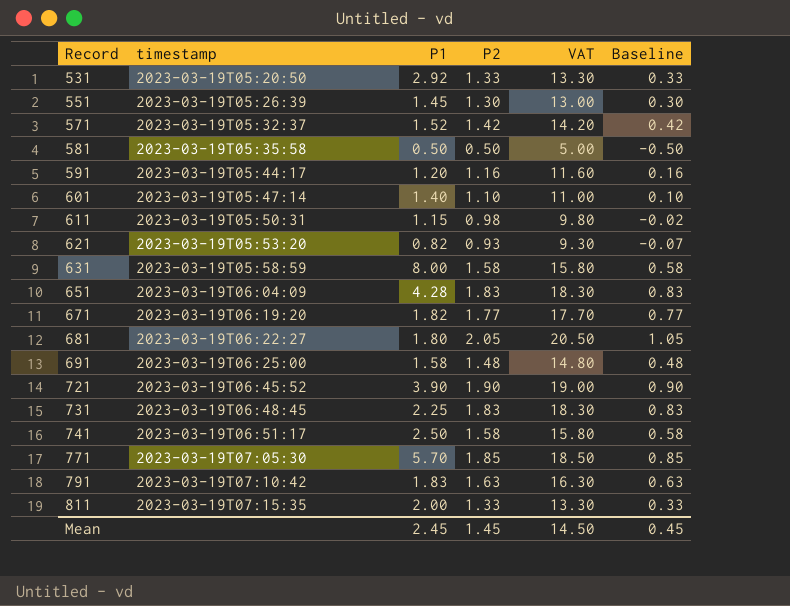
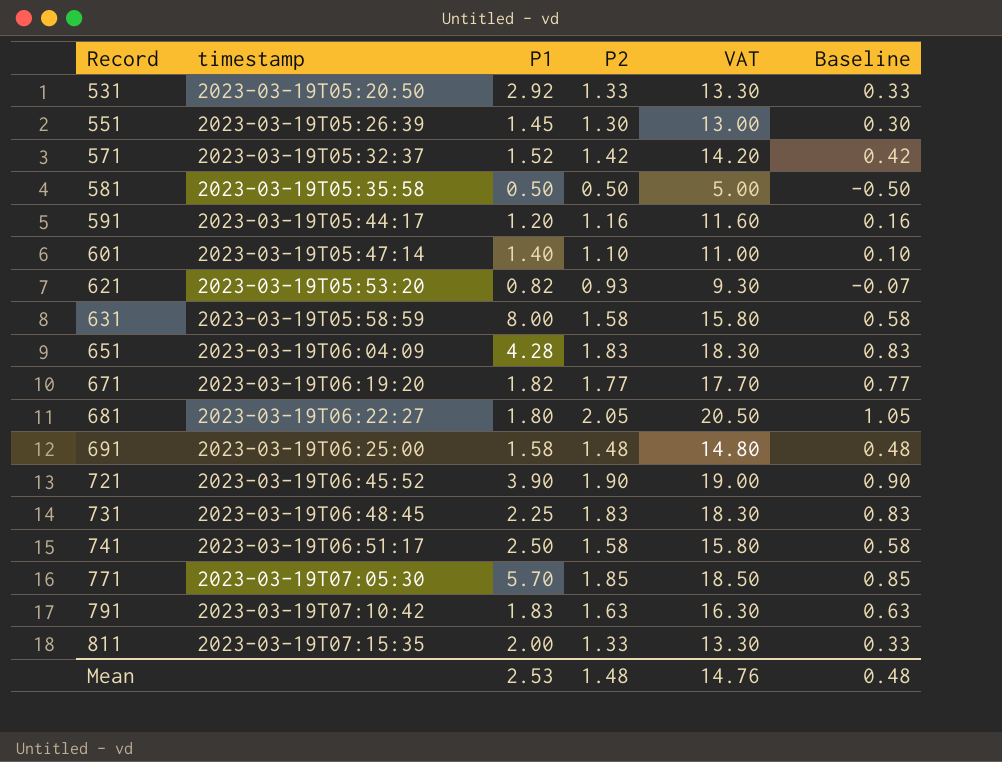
row 611: 2023-03-19T05:50:31 | 1.15 | 0.98 | 9.80 | -0.02 -> none
Mean | P1: 2.45 -> 2.53
Mean | P2: 1.45 -> 1.48
Mean | VAT: 14.50 -> 14.76
Mean | Baseline: 0.45 -> 0.48

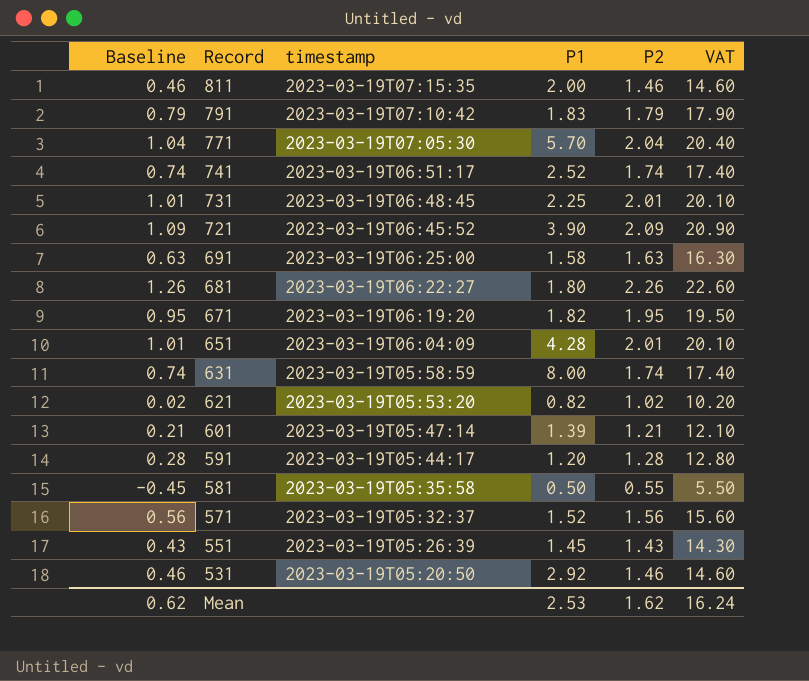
row order: Record ascending -> Record descending
column Baseline | position: 6 -> 1
811 | Baseline: 0.33 -> 0.46
811 | P2: 1.33 -> 1.46
811 | VAT: 13.30 -> 14.60
791 | Baseline: 0.63 -> 0.79
791 | P2: 1.63 -> 1.79
791 | VAT: 16.30 -> 17.90
771 | Baseline: 0.85 -> 1.04
771 | P2: 1.85 -> 2.04
771 | VAT: 18.50 -> 20.40
741 | Baseline: 0.58 -> 0.74
741 | P1: 2.50 -> 2.52
741 | P2: 1.58 -> 1.74
741 | VAT: 15.80 -> 17.40
731 | Baseline: 0.83 -> 1.01
731 | P2: 1.83 -> 2.01
731 | VAT: 18.30 -> 20.10
721 | Baseline: 0.90 -> 1.09
721 | P2: 1.90 -> 2.09
721 | VAT: 19.00 -> 20.90
691 | Baseline: 0.48 -> 0.63
691 | P2: 1.48 -> 1.63
691 | VAT: 14.80 -> 16.30
681 | Baseline: 1.05 -> 1.26
681 | P2: 2.05 -> 2.26
681 | VAT: 20.50 -> 22.60
671 | Baseline: 0.77 -> 0.95
671 | P2: 1.77 -> 1.95
671 | VAT: 17.70 -> 19.50
651 | Baseline: 0.83 -> 1.01
651 | P2: 1.83 -> 2.01
651 | VAT: 18.30 -> 20.10
631 | Baseline: 0.58 -> 0.74
631 | P2: 1.58 -> 1.74
631 | VAT: 15.80 -> 17.40
621 | Baseline: -0.07 -> 0.02
621 | P2: 0.93 -> 1.02
621 | VAT: 9.30 -> 10.20
601 | Baseline: 0.10 -> 0.21
601 | P1: 1.40 -> 1.39
601 | P2: 1.10 -> 1.21
601 | VAT: 11.00 -> 12.10
591 | Baseline: 0.16 -> 0.28
591 | P2: 1.16 -> 1.28
591 | VAT: 11.60 -> 12.80
581 | Baseline: -0.50 -> -0.45
581 | P2: 0.50 -> 0.55
581 | VAT: 5.00 -> 5.50
571 | Baseline: 0.42 -> 0.56
571 | P2: 1.42 -> 1.56
571 | VAT: 14.20 -> 15.60
551 | Baseline: 0.30 -> 0.43
551 | P2: 1.30 -> 1.43
551 | VAT: 13.00 -> 14.30
531 | Baseline: 0.33 -> 0.46
531 | P2: 1.33 -> 1.46
531 | VAT: 13.30 -> 14.60
Mean | Baseline: 0.48 -> 0.62
Mean | P2: 1.48 -> 1.62
Mean | VAT: 14.76 -> 16.24

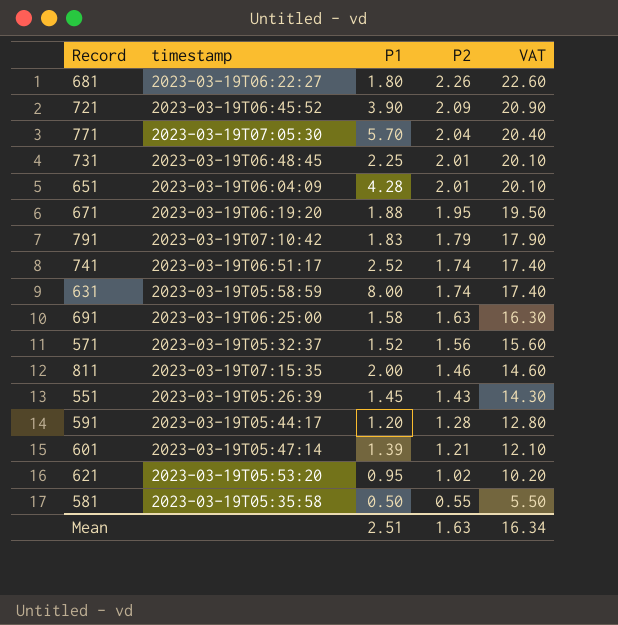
row order: Record descending -> P2 descending
column Baseline | formula: [P2] - 1 -> none
row 531: 0.46 | 2023-03-19T05:20:50 | 2.92 | 1.46 | 14.60 -> none
671 | P1: 1.82 -> 1.88
621 | P1: 0.82 -> 0.95
Mean | P1: 2.53 -> 2.51
Mean | P2: 1.62 -> 1.63
Mean | VAT: 16.24 -> 16.34

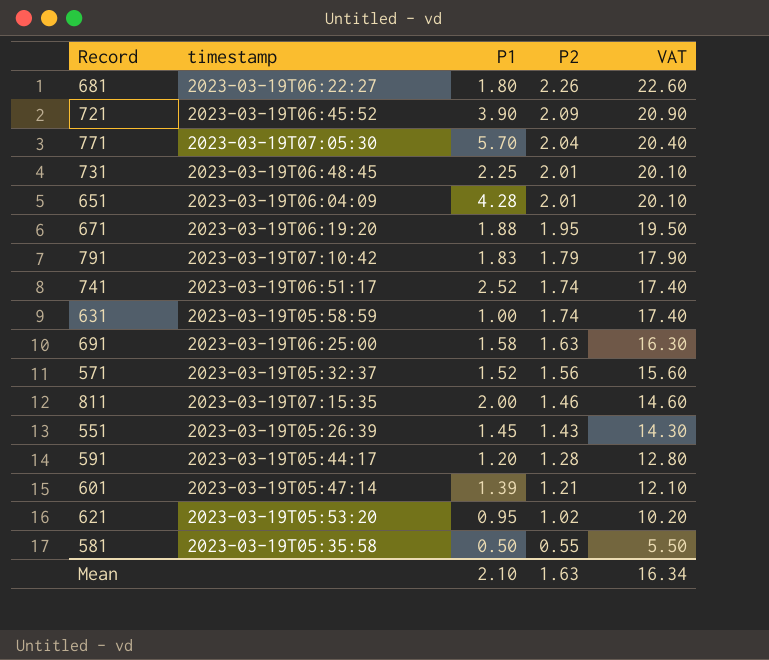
631 | P1: 8.00 -> 1.00
Mean | P1: 2.51 -> 2.10

